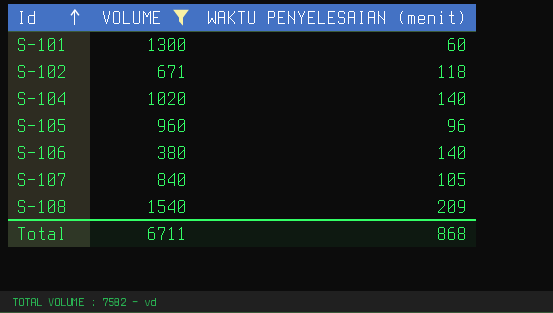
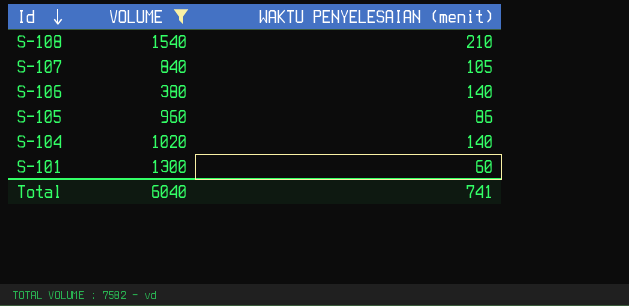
row order: Id ascending -> Id descending
row S-102: 671 | 118 -> none
S-108 | WAKTU PENYELESAIAN (menit): 209 -> 210
S-105 | WAKTU PENYELESAIAN (menit): 96 -> 86
Total | VOLUME: 6711 -> 6040
Total | WAKTU PENYELESAIAN (menit): 868 -> 741

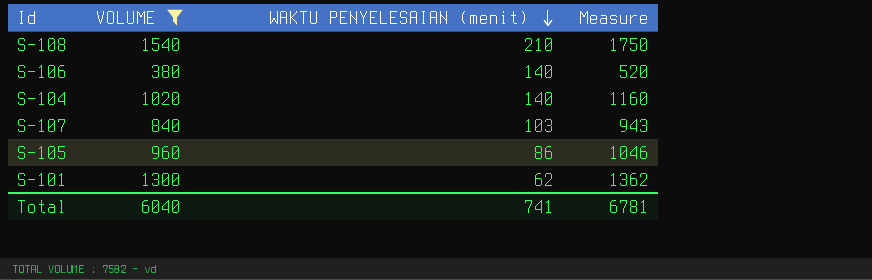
row order: Id descending -> WAKTU PENYELESAIAN (menit) descending
column Measure | formula: none -> [VOLUME] + [WAKTU PENYELESAIAN (menit)]
S-107 | WAKTU PENYELESAIAN (menit): 105 -> 103
S-101 | WAKTU PENYELESAIAN (menit): 60 -> 62

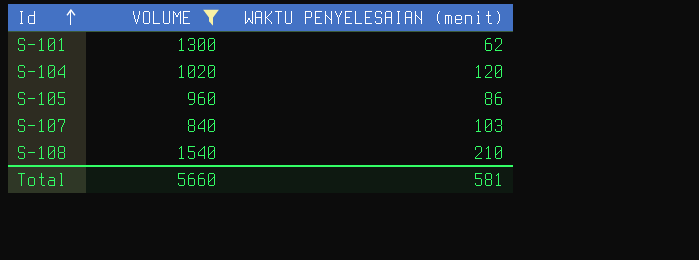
row order: WAKTU PENYELESAIAN (menit) descending -> Id ascending
column Measure | formula: [VOLUME] + [WAKTU PENYELESAIAN (menit)] -> none
row S-106: 380 | 140 | 520 -> none
S-104 | WAKTU PENYELESAIAN (menit): 140 -> 120
Total | VOLUME: 6040 -> 5660
Total | WAKTU PENYELESAIAN (menit): 741 -> 581

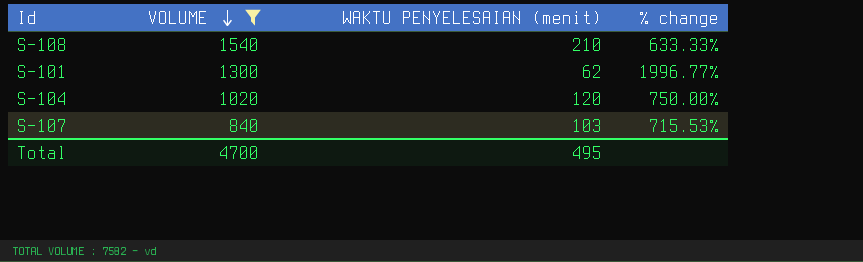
row order: Id ascending -> VOLUME descending
column % change | formula: none -> ([VOLUME] - [WAKTU PENYELESAIAN (menit)]) / [WAKTU PENYELESAIAN (menit)]
row S-105: 960 | 86 -> none
Total | VOLUME: 5660 -> 4700
Total | WAKTU PENYELESAIAN (menit): 581 -> 495

